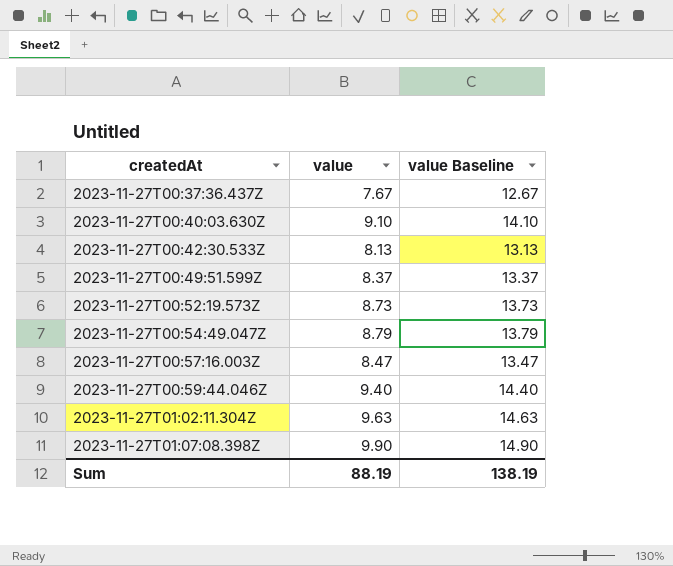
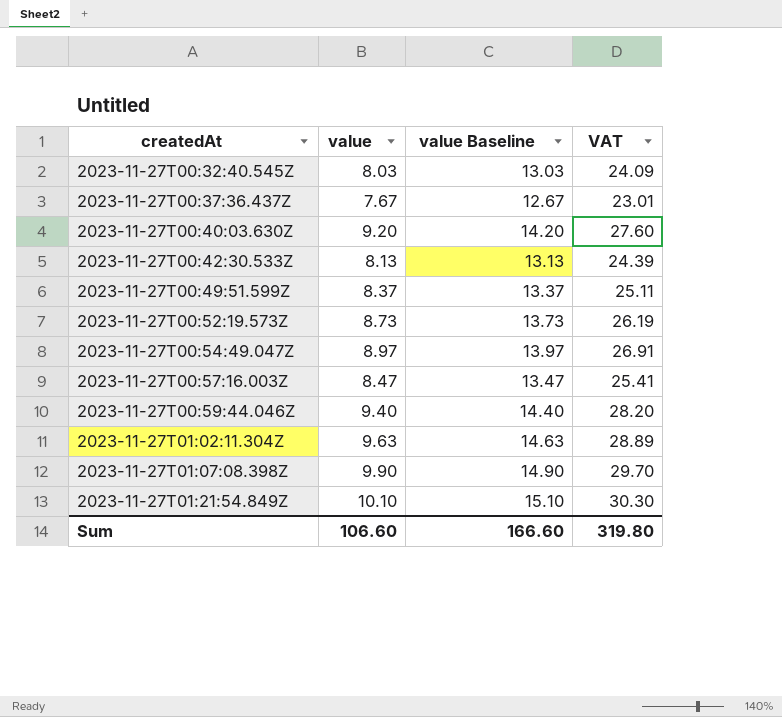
column VAT | formula: none -> [value] * 3
row 2023-11-27T00:32:40.545Z: none -> 8.03 | 13.03 | 24.09
2023-11-27T00:40:03.630Z | value: 9.10 -> 9.20
2023-11-27T00:40:03.630Z | value Baseline: 14.10 -> 14.20
2023-11-27T00:54:49.047Z | value: 8.79 -> 8.97
2023-11-27T00:54:49.047Z | value Baseline: 13.79 -> 13.97
row 2023-11-27T01:21:54.849Z: none -> 10.10 | 15.10 | 30.30
Sum | value: 88.19 -> 106.60
Sum | value Baseline: 138.19 -> 166.60

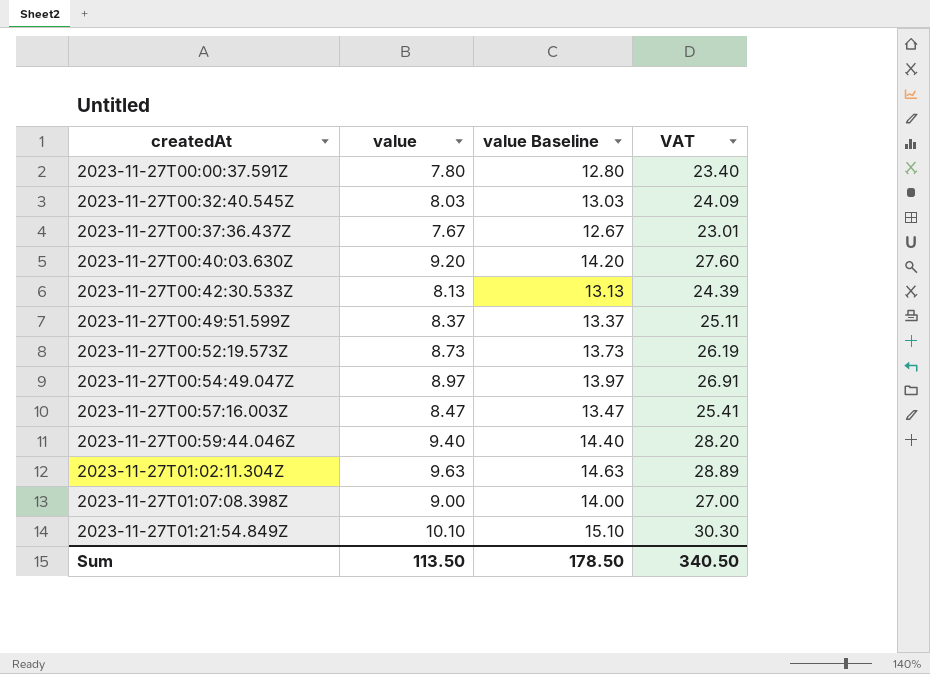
row 2023-11-27T00:00:37.591Z: none -> 7.80 | 12.80 | 23.40
2023-11-27T01:07:08.398Z | value: 9.90 -> 9.00
2023-11-27T01:07:08.398Z | value Baseline: 14.90 -> 14.00
2023-11-27T01:07:08.398Z | VAT: 29.70 -> 27.00
Sum | value: 106.60 -> 113.50
Sum | value Baseline: 166.60 -> 178.50
Sum | VAT: 319.80 -> 340.50

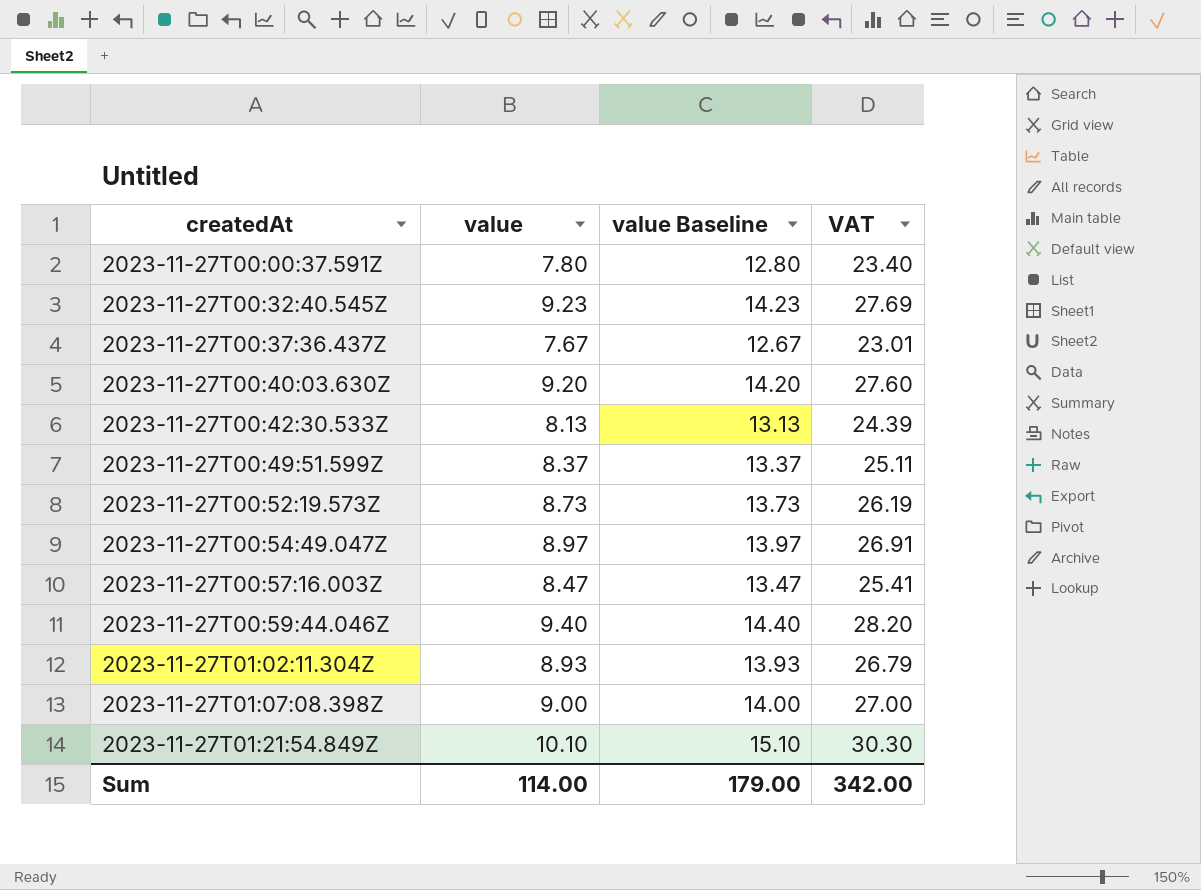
2023-11-27T00:32:40.545Z | value: 8.03 -> 9.23
2023-11-27T00:32:40.545Z | value Baseline: 13.03 -> 14.23
2023-11-27T00:32:40.545Z | VAT: 24.09 -> 27.69
2023-11-27T01:02:11.304Z | value: 9.63 -> 8.93
2023-11-27T01:02:11.304Z | value Baseline: 14.63 -> 13.93
2023-11-27T01:02:11.304Z | VAT: 28.89 -> 26.79
Sum | value: 113.50 -> 114.00
Sum | value Baseline: 178.50 -> 179.00
Sum | VAT: 340.50 -> 342.00

